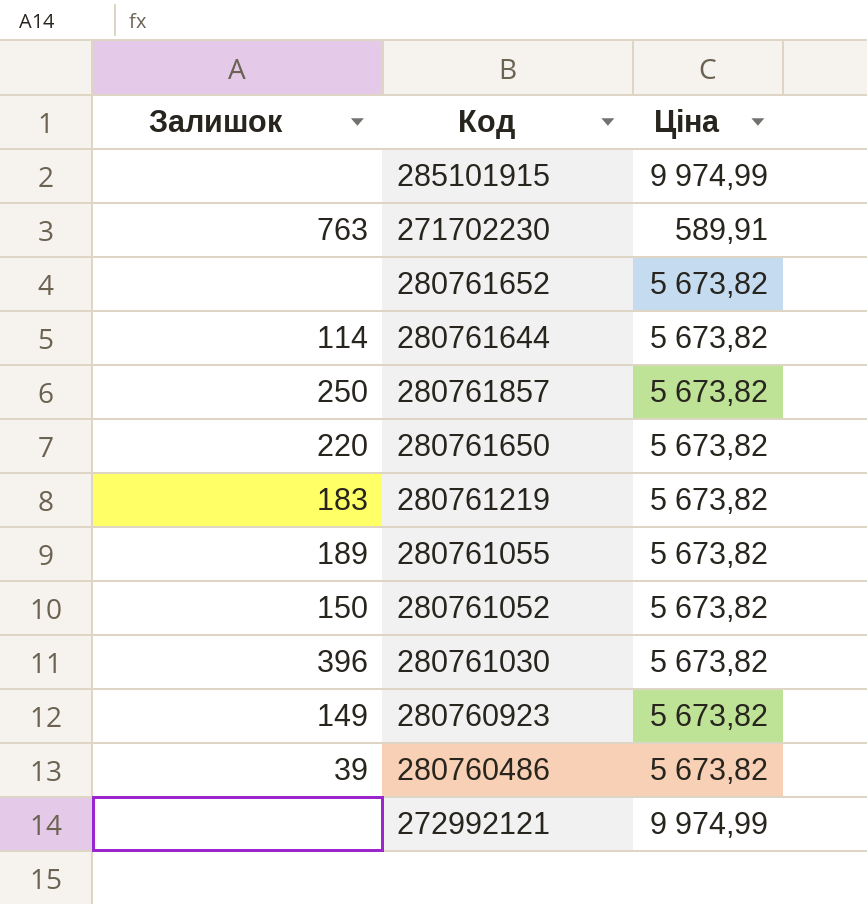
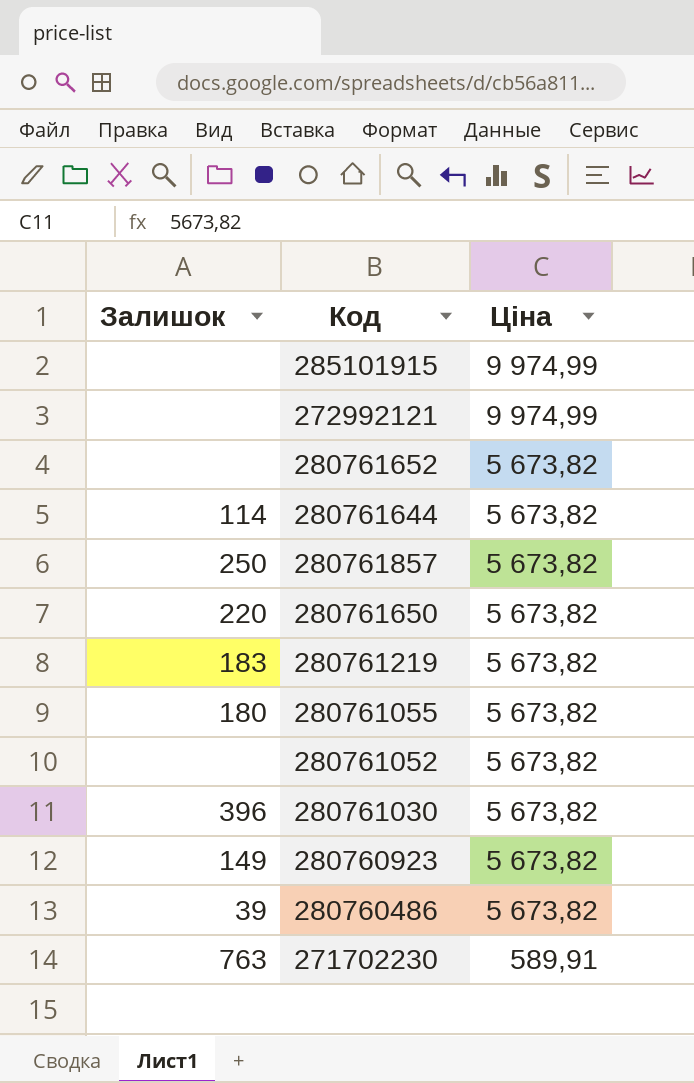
row order: none -> Ціна descending
280761055 | Залишок: 189 -> 180
280761052 | Залишок: 150 -> none

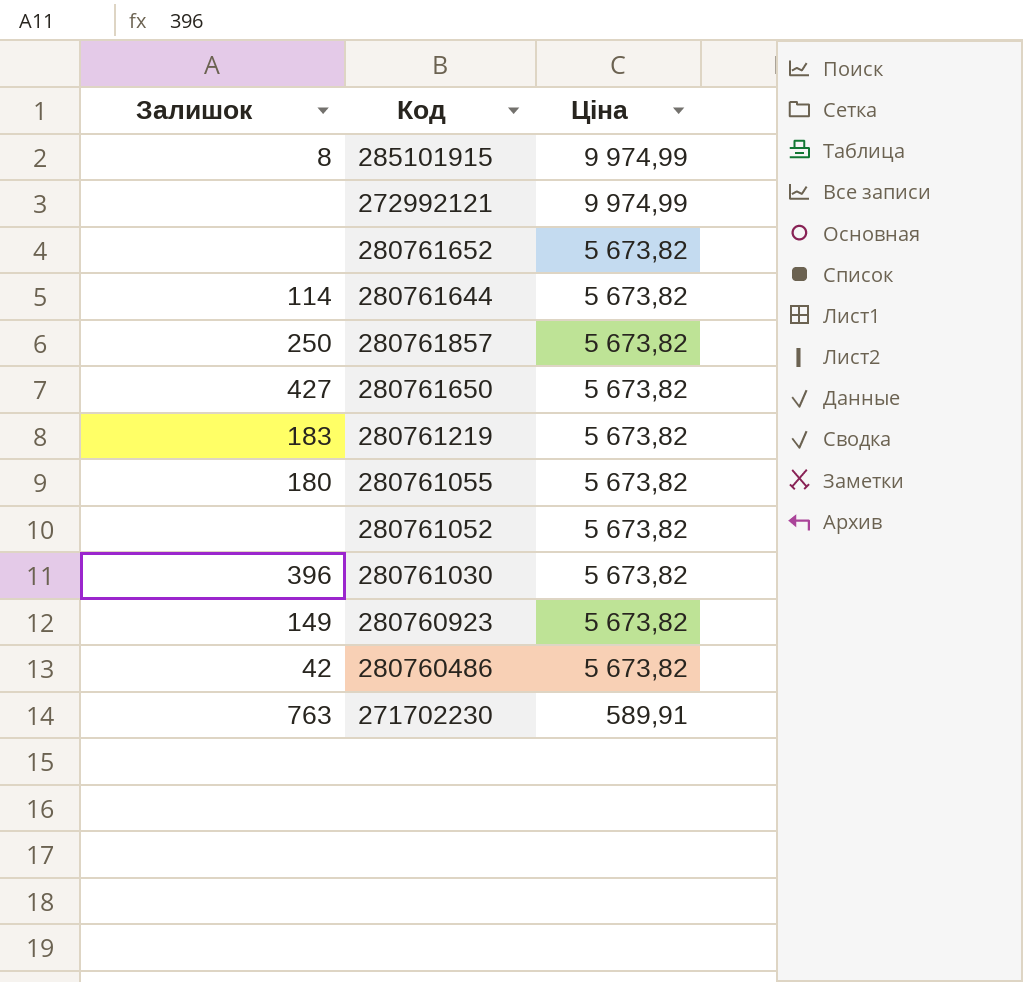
285101915 | Залишок: none -> 8
280761650 | Залишок: 220 -> 427
280760486 | Залишок: 39 -> 42

